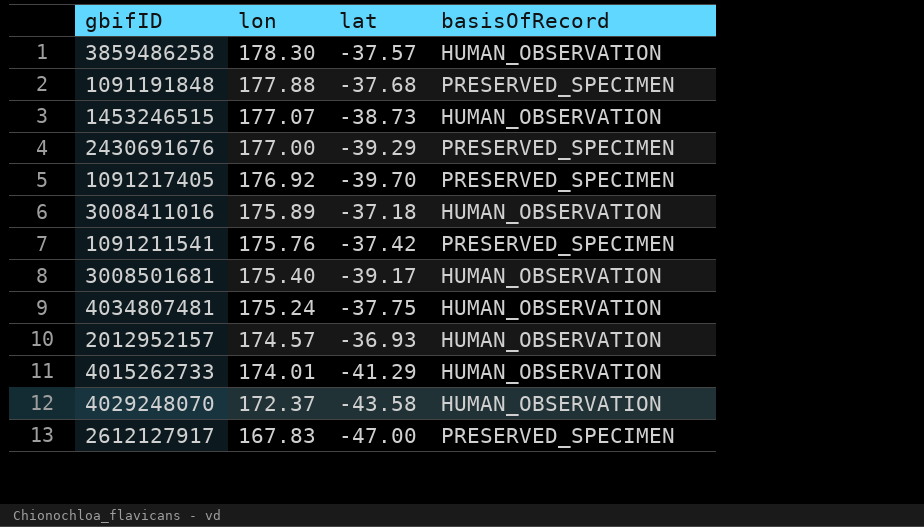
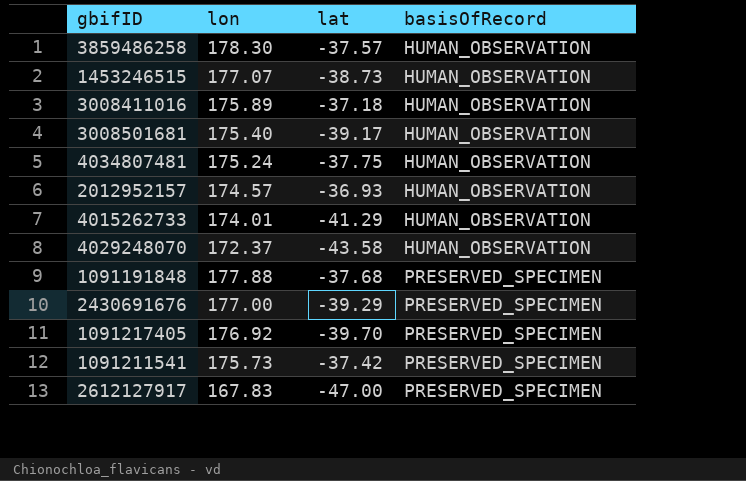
row order: lon descending -> basisOfRecord ascending
1091211541 | lon: 175.76 -> 175.73

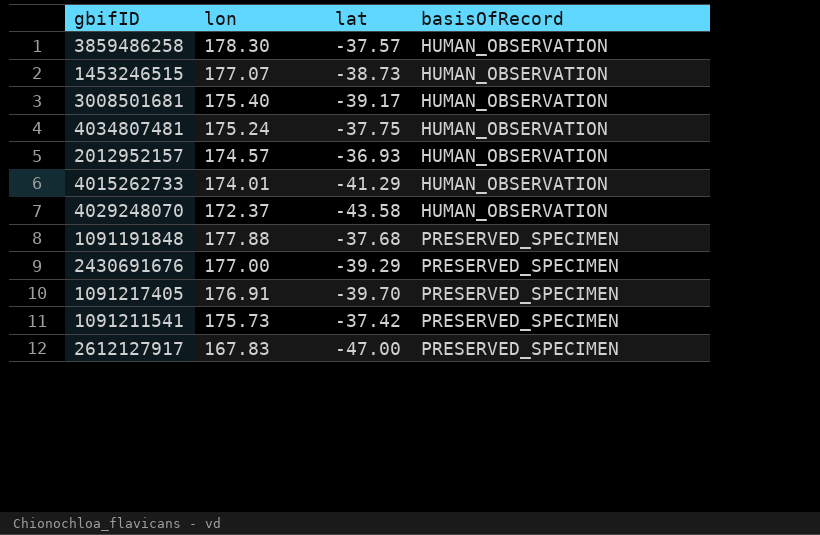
row 3008411016: 175.89 | -37.18 | HUMAN_OBSERVATION -> none
1091217405 | lon: 176.92 -> 176.91

